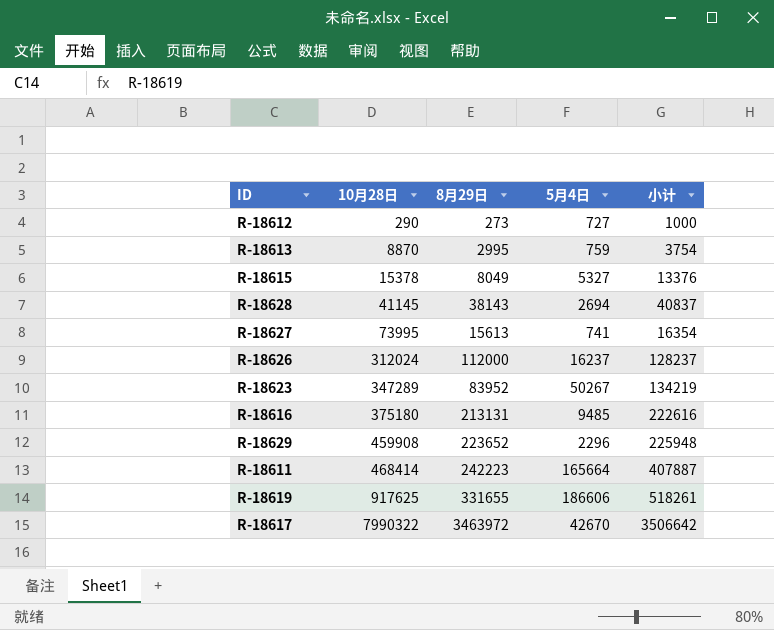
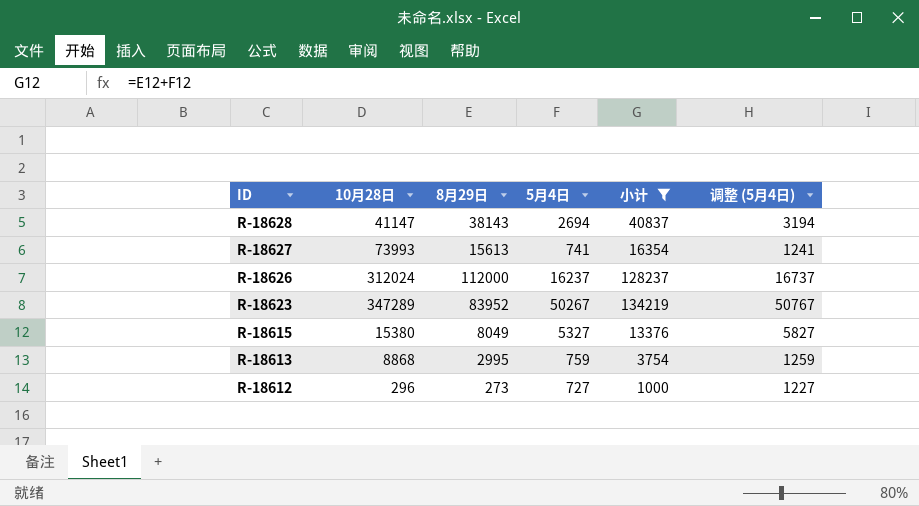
filter: none -> 小计 <= 134219
row order: 10月28日 ascending -> ID descending
column 调整 (5月4日) | formula: none -> [5月4日] + 500
R-18628 | 10月28日: 41145 -> 41147
R-18627 | 10月28日: 73995 -> 73993
R-18615 | 10月28日: 15378 -> 15380
R-18613 | 10月28日: 8870 -> 8868
R-18612 | 10月28日: 290 -> 296

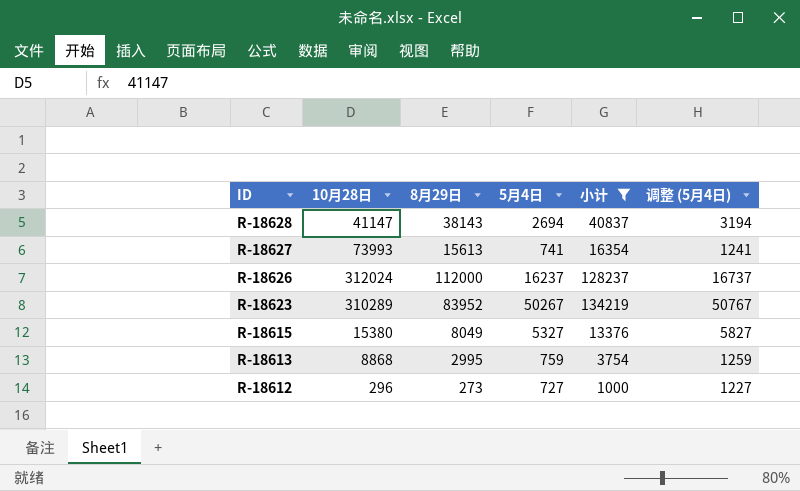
R-18623 | 10月28日: 347289 -> 310289

